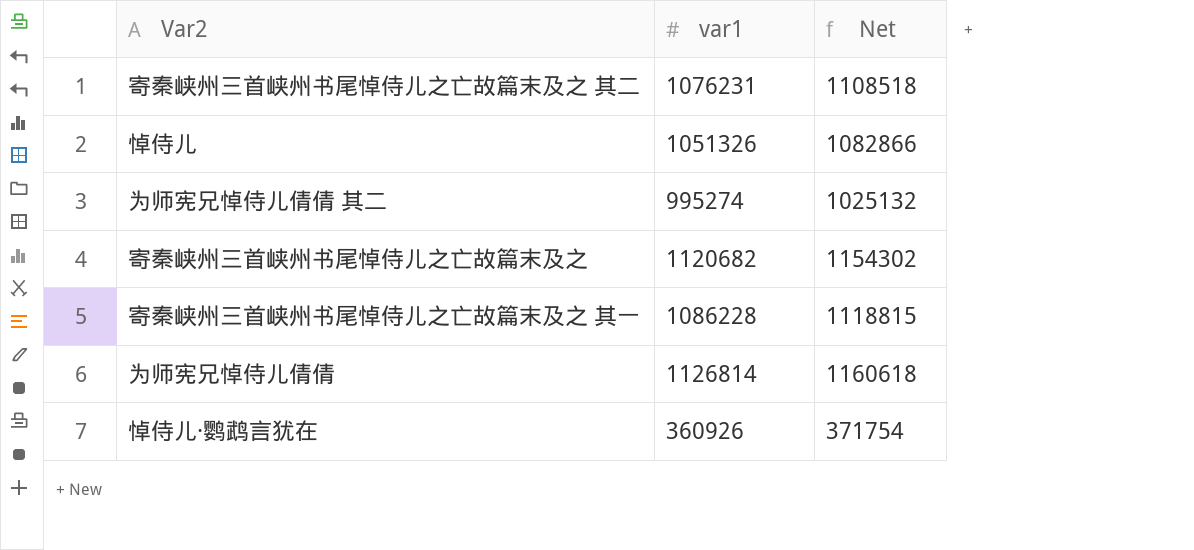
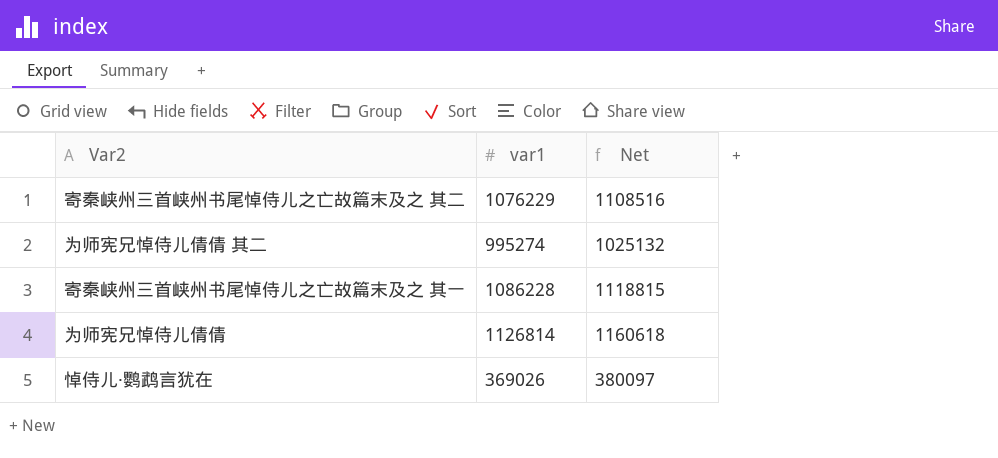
row 悼侍儿: 1051326 | 1082866 -> none
row 寄秦峡州三首峡州书尾悼侍儿之亡故篇末及之: 1120682 | 1154302 -> none
寄秦峡州三首峡州书尾悼侍儿之亡故篇末及之 其二 | var1: 1076231 -> 1076229
寄秦峡州三首峡州书尾悼侍儿之亡故篇末及之 其二 | Net: 1108518 -> 1108516
悼侍儿·鹦鹉言犹在 | var1: 360926 -> 369026
悼侍儿·鹦鹉言犹在 | Net: 371754 -> 380097

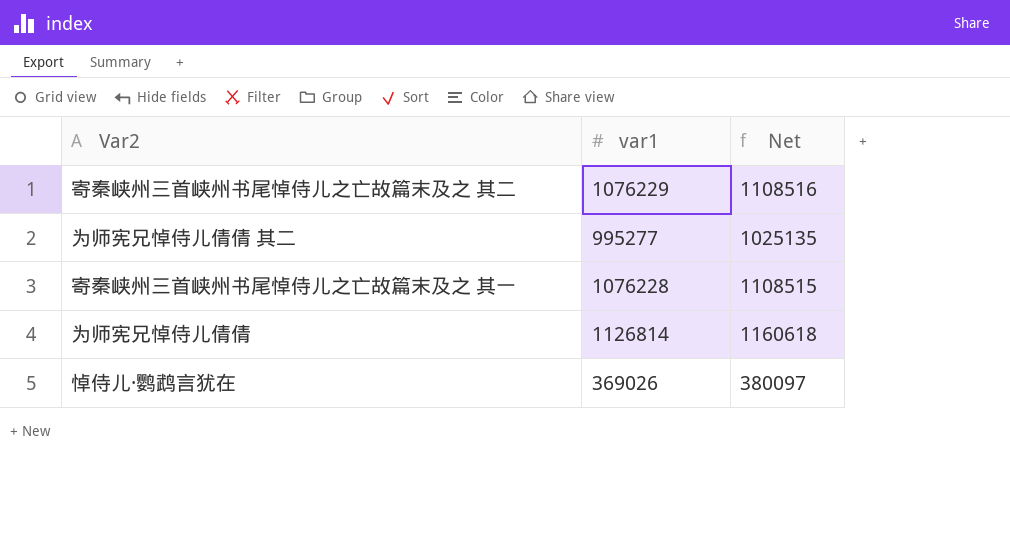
为师宪兄悼侍儿倩倩 其二 | var1: 995274 -> 995277
为师宪兄悼侍儿倩倩 其二 | Net: 1025132 -> 1025135
寄秦峡州三首峡州书尾悼侍儿之亡故篇末及之 其一 | var1: 1086228 -> 1076228
寄秦峡州三首峡州书尾悼侍儿之亡故篇末及之 其一 | Net: 1118815 -> 1108515

